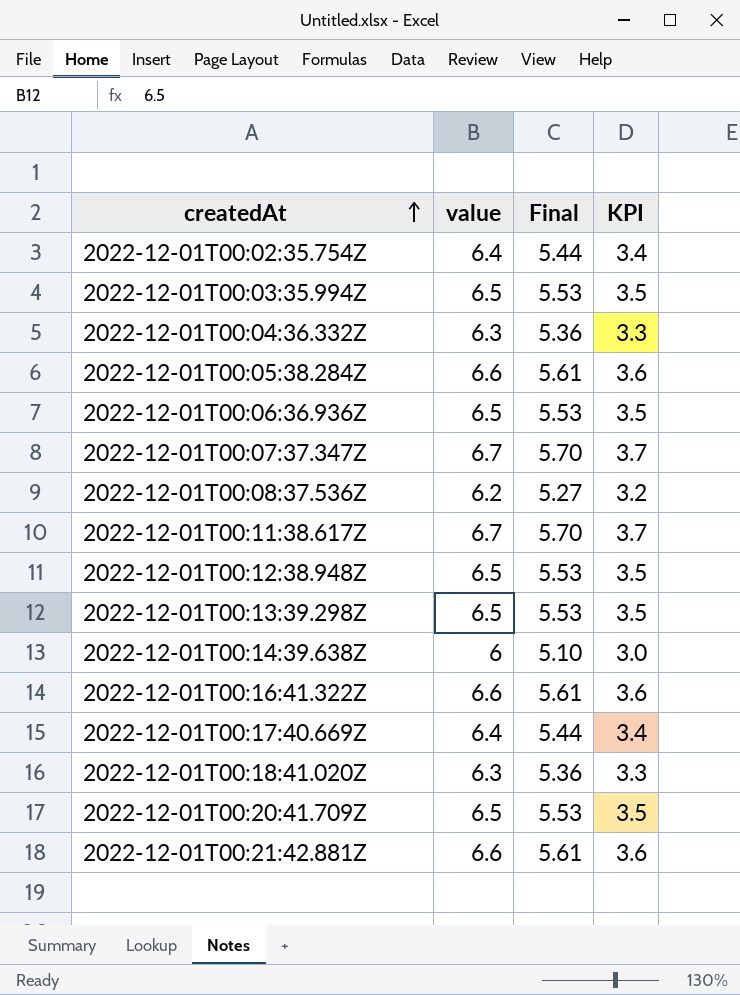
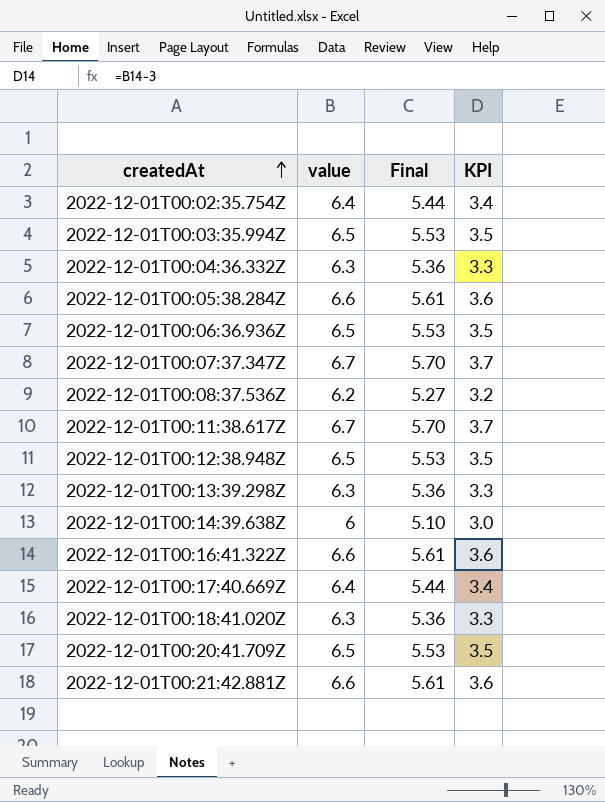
2022-12-01T00:13:39.298Z | value: 6.5 -> 6.3
2022-12-01T00:13:39.298Z | Final: 5.53 -> 5.36
2022-12-01T00:13:39.298Z | KPI: 3.5 -> 3.3

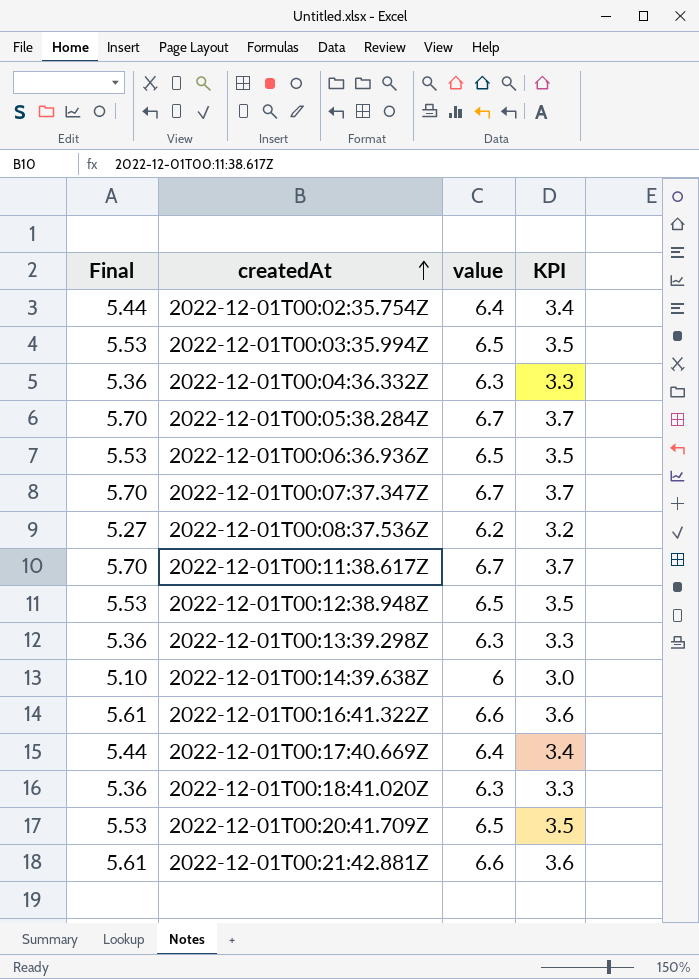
column Final | position: 3 -> 1
2022-12-01T00:05:38.284Z | Final: 5.61 -> 5.70
2022-12-01T00:05:38.284Z | value: 6.6 -> 6.7
2022-12-01T00:05:38.284Z | KPI: 3.6 -> 3.7

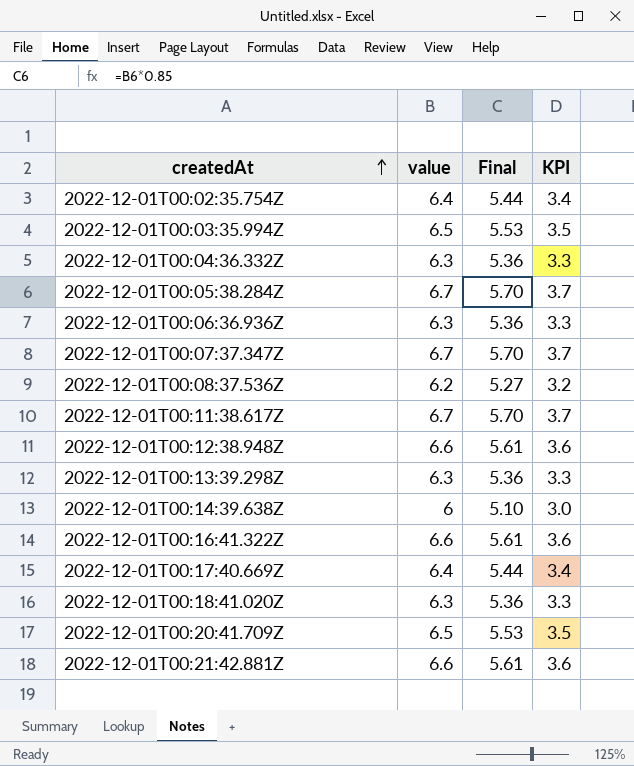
column Final | position: 1 -> 3
2022-12-01T00:06:36.936Z | value: 6.5 -> 6.3
2022-12-01T00:06:36.936Z | Final: 5.53 -> 5.36
2022-12-01T00:06:36.936Z | KPI: 3.5 -> 3.3
2022-12-01T00:12:38.948Z | value: 6.5 -> 6.6
2022-12-01T00:12:38.948Z | Final: 5.53 -> 5.61
2022-12-01T00:12:38.948Z | KPI: 3.5 -> 3.6

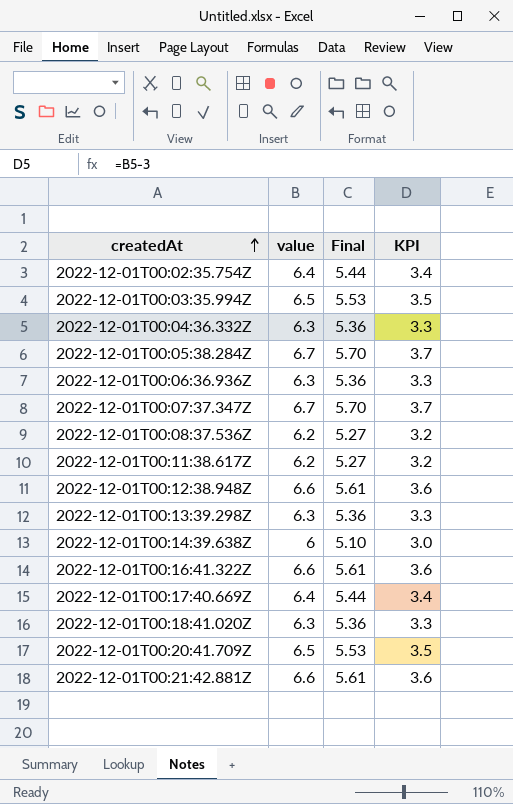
2022-12-01T00:11:38.617Z | value: 6.7 -> 6.2
2022-12-01T00:11:38.617Z | Final: 5.70 -> 5.27
2022-12-01T00:11:38.617Z | KPI: 3.7 -> 3.2

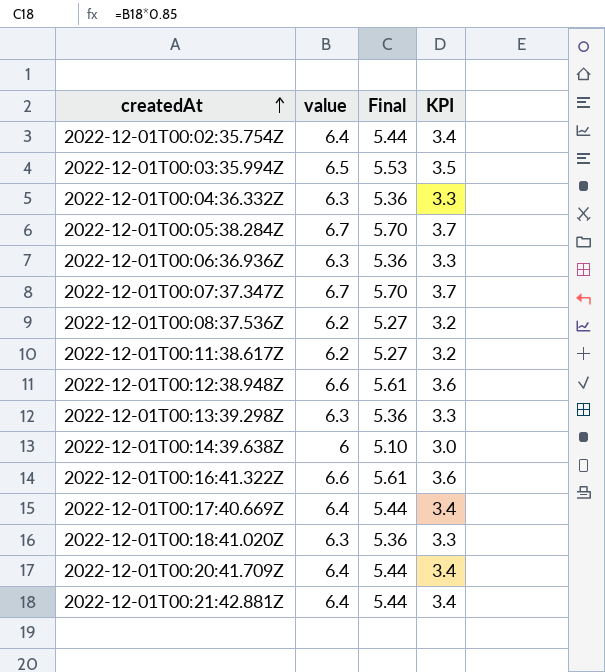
2022-12-01T00:20:41.709Z | value: 6.5 -> 6.4
2022-12-01T00:20:41.709Z | Final: 5.53 -> 5.44
2022-12-01T00:20:41.709Z | KPI: 3.5 -> 3.4
2022-12-01T00:21:42.881Z | value: 6.6 -> 6.4
2022-12-01T00:21:42.881Z | Final: 5.61 -> 5.44
2022-12-01T00:21:42.881Z | KPI: 3.6 -> 3.4

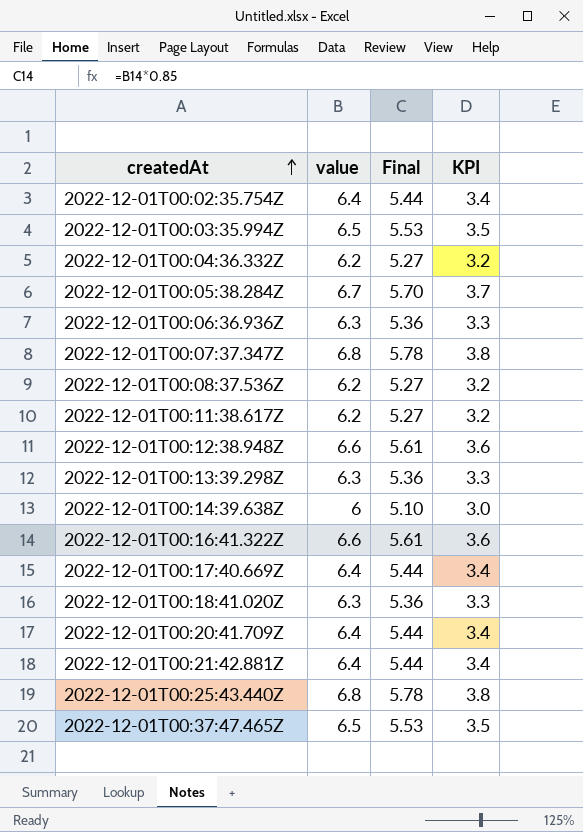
2022-12-01T00:04:36.332Z | value: 6.3 -> 6.2
2022-12-01T00:04:36.332Z | Final: 5.36 -> 5.27
2022-12-01T00:04:36.332Z | KPI: 3.3 -> 3.2
2022-12-01T00:07:37.347Z | value: 6.7 -> 6.8
2022-12-01T00:07:37.347Z | Final: 5.70 -> 5.78
2022-12-01T00:07:37.347Z | KPI: 3.7 -> 3.8
row 2022-12-01T00:25:43.440Z: none -> 6.8 | 5.78 | 3.8
row 2022-12-01T00:37:47.465Z: none -> 6.5 | 5.53 | 3.5

